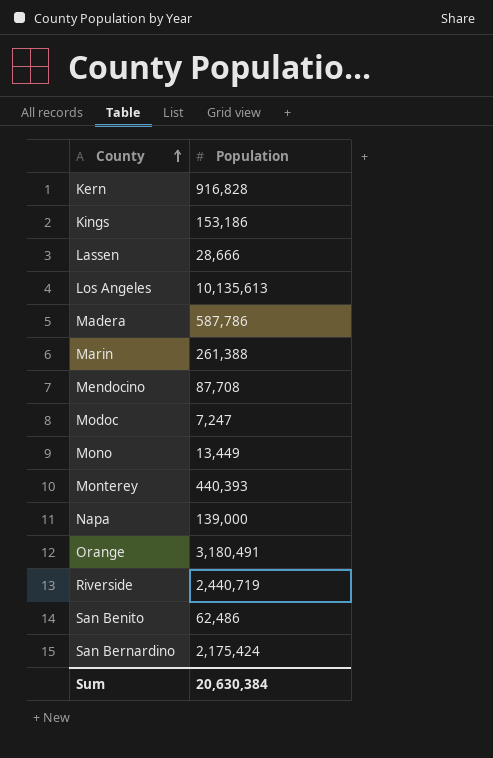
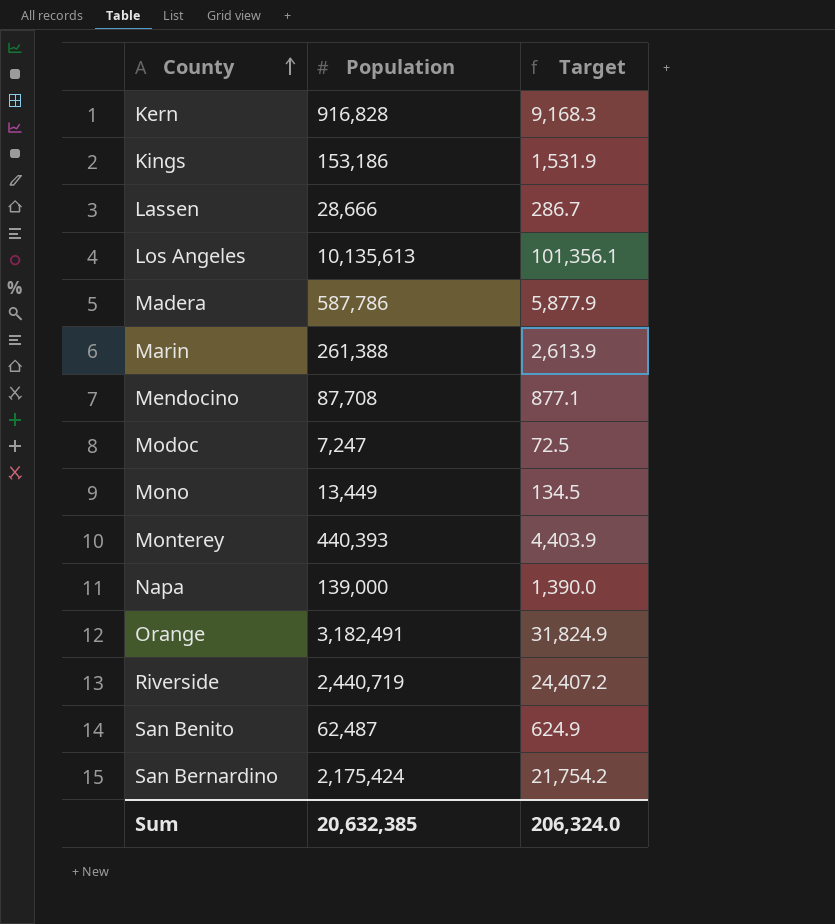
column Target | formula: none -> [Population] * 0.01
Orange | Population: 3,180,491 -> 3,182,491
San Benito | Population: 62,486 -> 62,487
Sum | Population: 20,630,384 -> 20,632,385

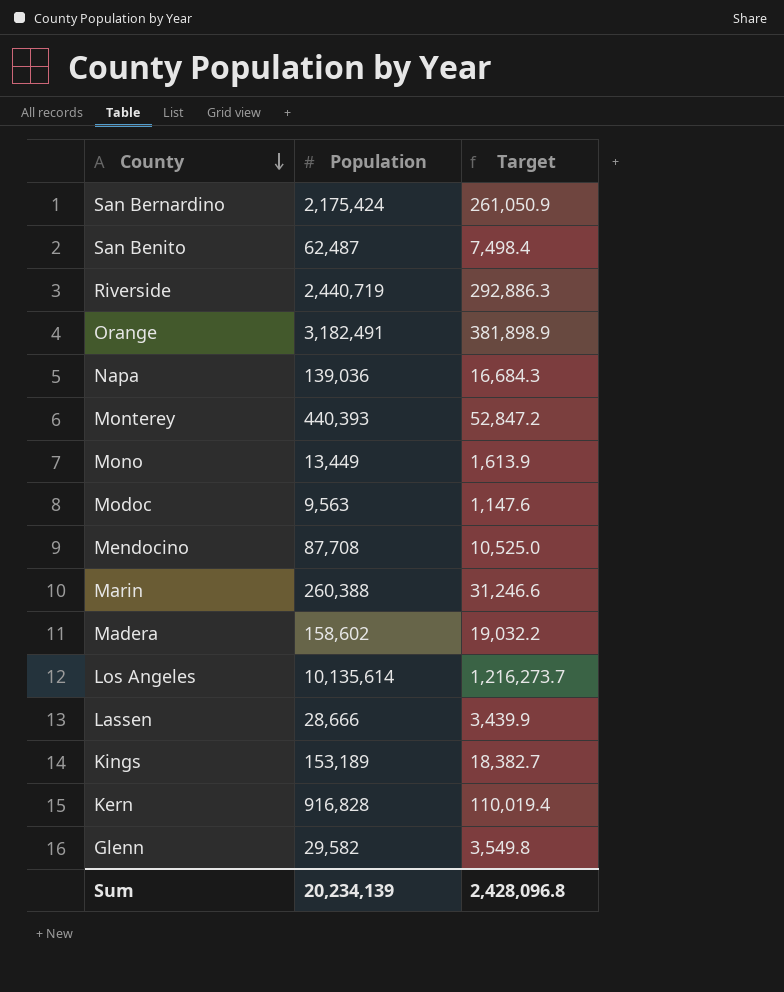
row order: County ascending -> County descending
column Target | formula: [Population] * 0.01 -> [Population] * 0.12
Napa | Population: 139,000 -> 139,036
Modoc | Population: 7,247 -> 9,563
Marin | Population: 261,388 -> 260,388
Madera | Population: 587,786 -> 158,602
Los Angeles | Population: 10,135,613 -> 10,135,614
Kings | Population: 153,186 -> 153,189
row Glenn: none -> 29,582 | 3,549.8
Sum | Population: 20,632,385 -> 20,234,139
Sum | Target: 206,324.0 -> 2,428,096.8

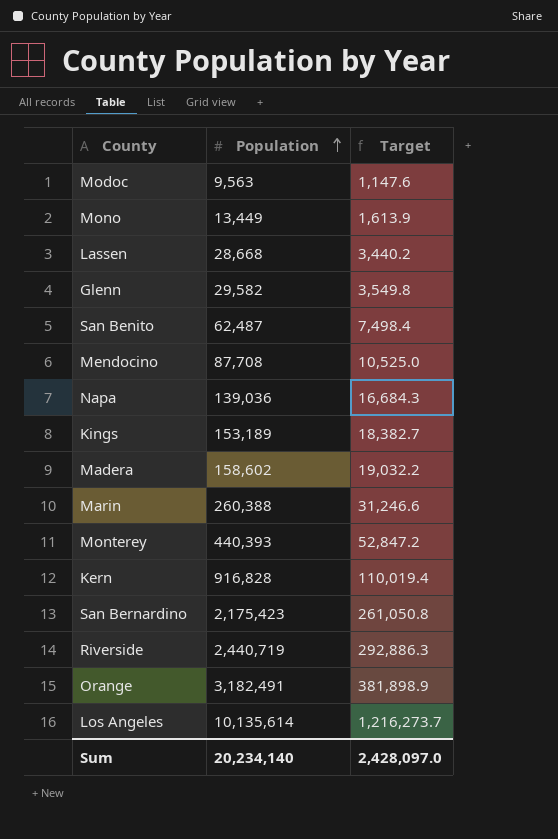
row order: County descending -> Population ascending
Lassen | Population: 28,666 -> 28,668
Lassen | Target: 3,439.9 -> 3,440.2
San Bernardino | Population: 2,175,424 -> 2,175,423
San Bernardino | Target: 261,050.9 -> 261,050.8
Sum | Population: 20,234,139 -> 20,234,140
Sum | Target: 2,428,096.8 -> 2,428,097.0

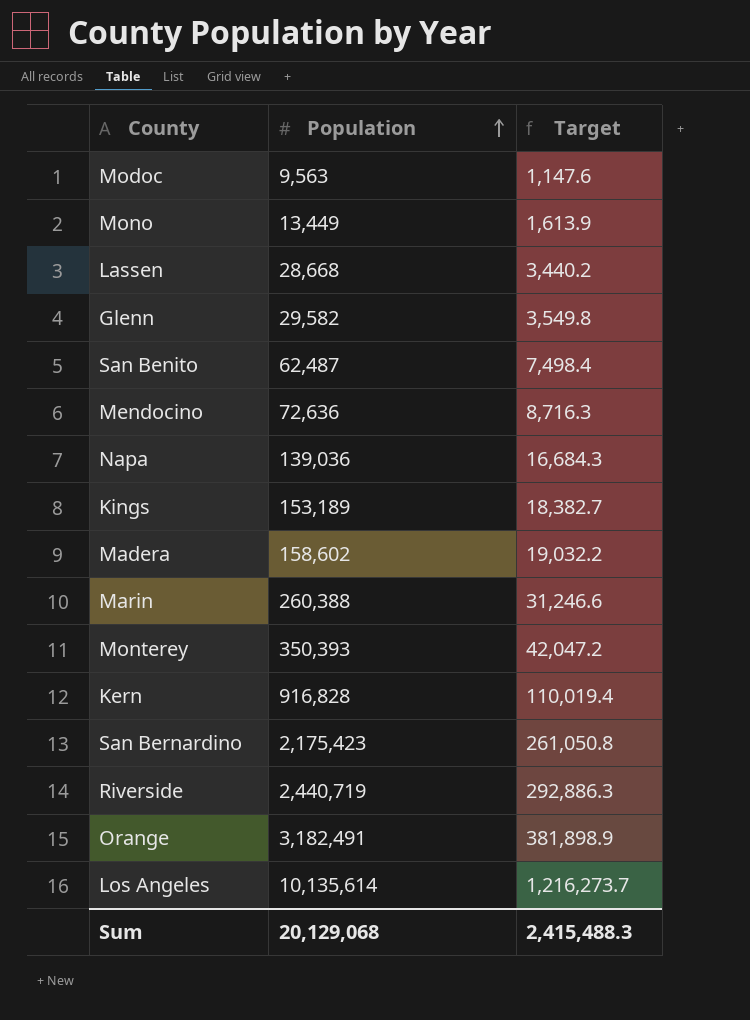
Mendocino | Population: 87,708 -> 72,636
Mendocino | Target: 10,525.0 -> 8,716.3
Monterey | Population: 440,393 -> 350,393
Monterey | Target: 52,847.2 -> 42,047.2
Sum | Population: 20,234,140 -> 20,129,068
Sum | Target: 2,428,097.0 -> 2,415,488.3

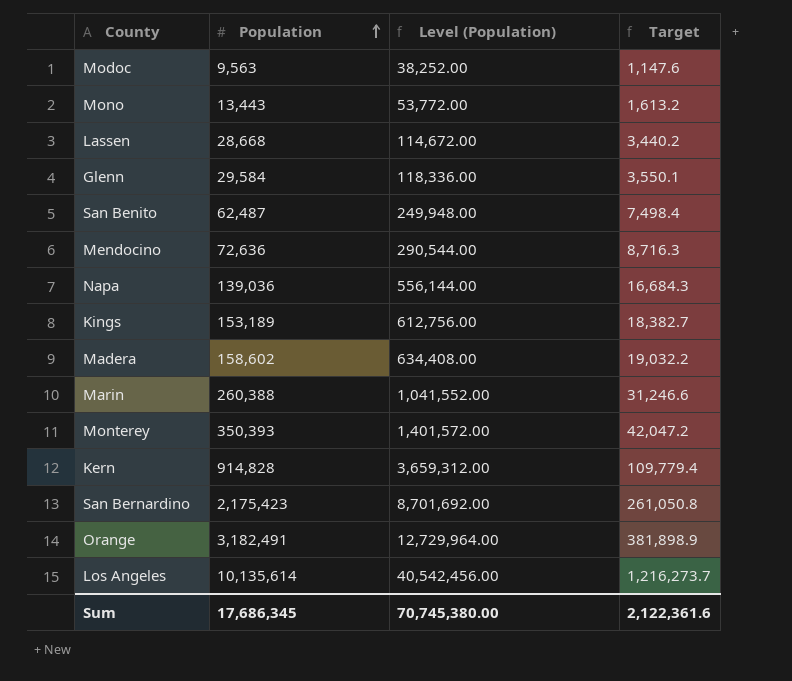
column Level (Population) | formula: none -> [Population] * 4
row Riverside: 2,440,719 | 292,886.3 -> none
Mono | Population: 13,449 -> 13,443
Mono | Target: 1,613.9 -> 1,613.2
Glenn | Population: 29,582 -> 29,584
Glenn | Target: 3,549.8 -> 3,550.1
Kern | Population: 916,828 -> 914,828
Kern | Target: 110,019.4 -> 109,779.4
Sum | Population: 20,129,068 -> 17,686,345
Sum | Target: 2,415,488.3 -> 2,122,361.6

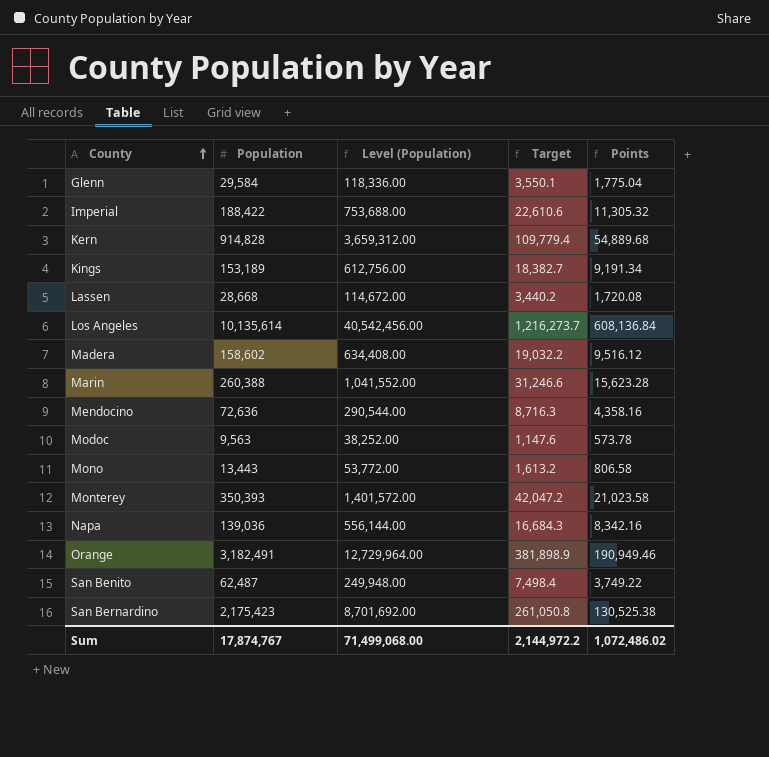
row order: Population ascending -> County ascending
column Points | formula: none -> [Population] * 0.06
row Imperial: none -> 188,422 | 753,688.00 | 22,610.6 | 11,305.32
Sum | Population: 17,686,345 -> 17,874,767
Sum | Level (Population): 70,745,380.00 -> 71,499,068.00
Sum | Target: 2,122,361.6 -> 2,144,972.2

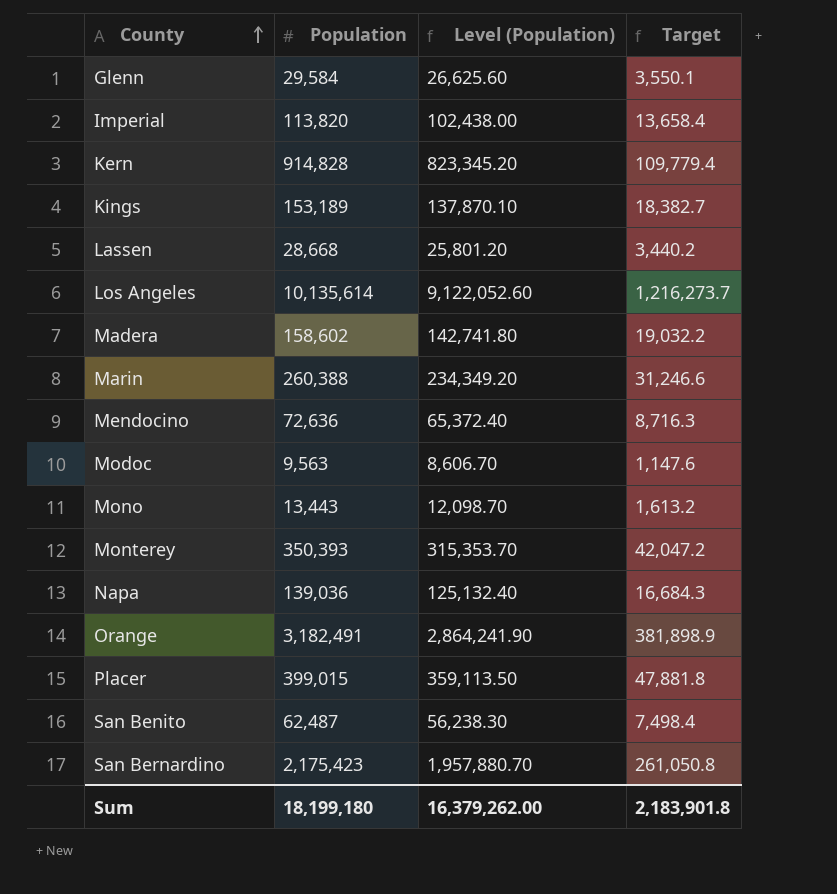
column Points | formula: [Population] * 0.06 -> none
column Level (Population) | formula: [Population] * 4 -> [Population] * 0.9
Imperial | Population: 188,422 -> 113,820
Imperial | Target: 22,610.6 -> 13,658.4
row Placer: none -> 399,015 | 359,113.50 | 47,881.8
Sum | Population: 17,874,767 -> 18,199,180
Sum | Level (Population): 71,499,068.00 -> 16,379,262.00
Sum | Target: 2,144,972.2 -> 2,183,901.8

